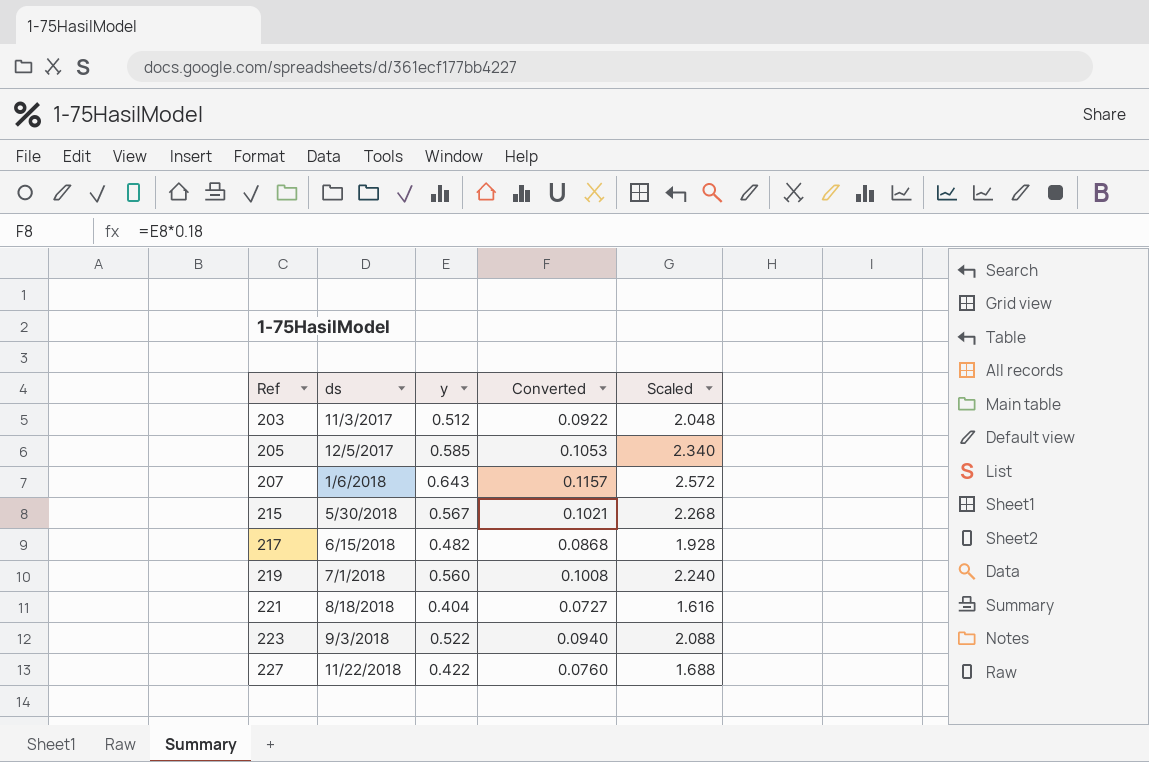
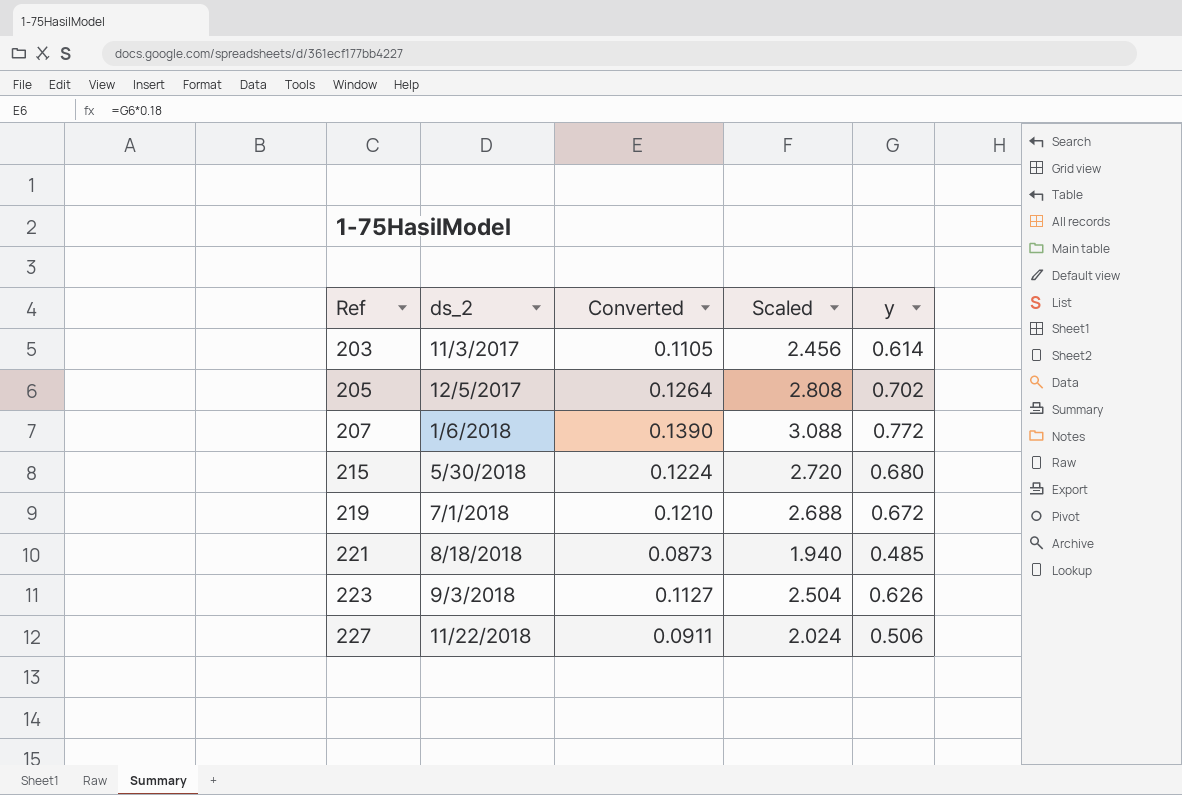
column name: ds -> ds_2
column y | position: 3 -> 5
row 217: 6/15/2018 | 0.482 | 0.0868 | 1.928 -> none
203 | Converted: 0.0922 -> 0.1105
203 | Scaled: 2.048 -> 2.456
203 | y: 0.512 -> 0.614
205 | Converted: 0.1053 -> 0.1264
205 | Scaled: 2.340 -> 2.808
205 | y: 0.585 -> 0.702
207 | Converted: 0.1157 -> 0.1390
207 | Scaled: 2.572 -> 3.088
207 | y: 0.643 -> 0.772
215 | Converted: 0.1021 -> 0.1224
215 | Scaled: 2.268 -> 2.720
215 | y: 0.567 -> 0.680
219 | Converted: 0.1008 -> 0.1210
219 | Scaled: 2.240 -> 2.688
219 | y: 0.560 -> 0.672
221 | Converted: 0.0727 -> 0.0873
221 | Scaled: 1.616 -> 1.940
221 | y: 0.404 -> 0.485
223 | Converted: 0.0940 -> 0.1127
223 | Scaled: 2.088 -> 2.504
223 | y: 0.522 -> 0.626
227 | Converted: 0.0760 -> 0.0911
227 | Scaled: 1.688 -> 2.024
227 | y: 0.422 -> 0.506

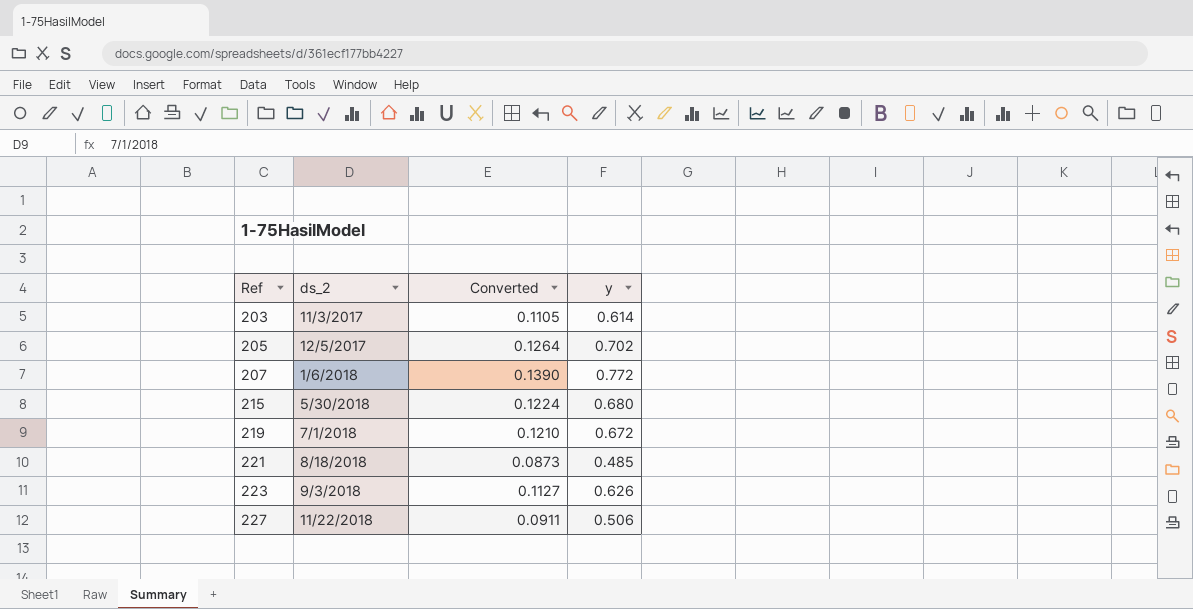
column Scaled | formula: [y] * 4 -> none

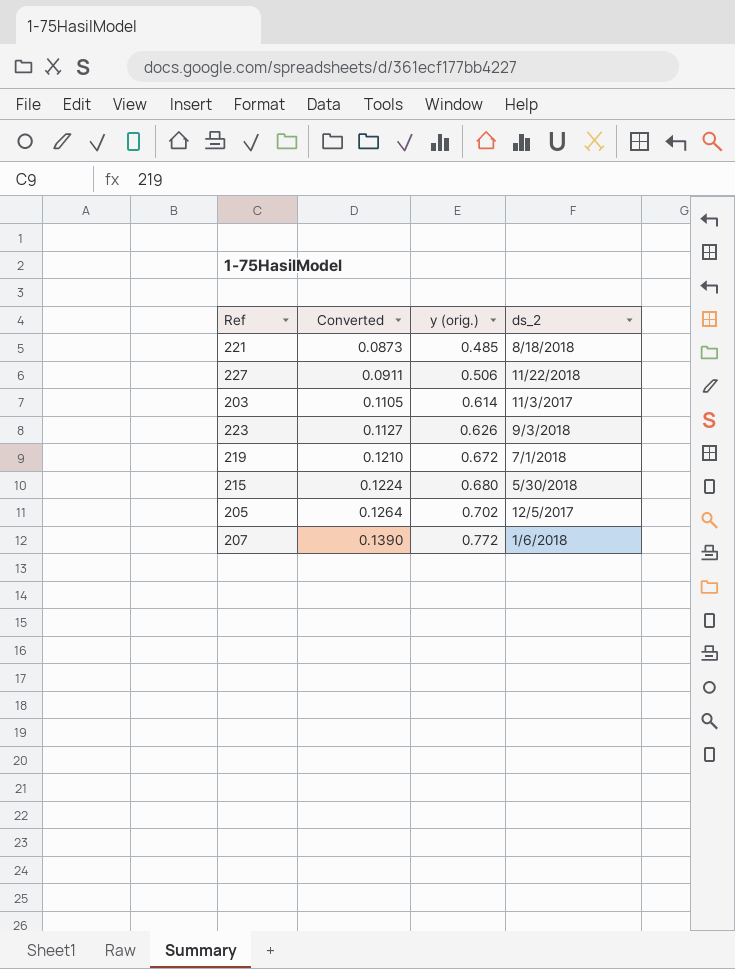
row order: Ref ascending -> Converted ascending
column name: y -> y (orig.)
column ds_2 | position: 2 -> 4

